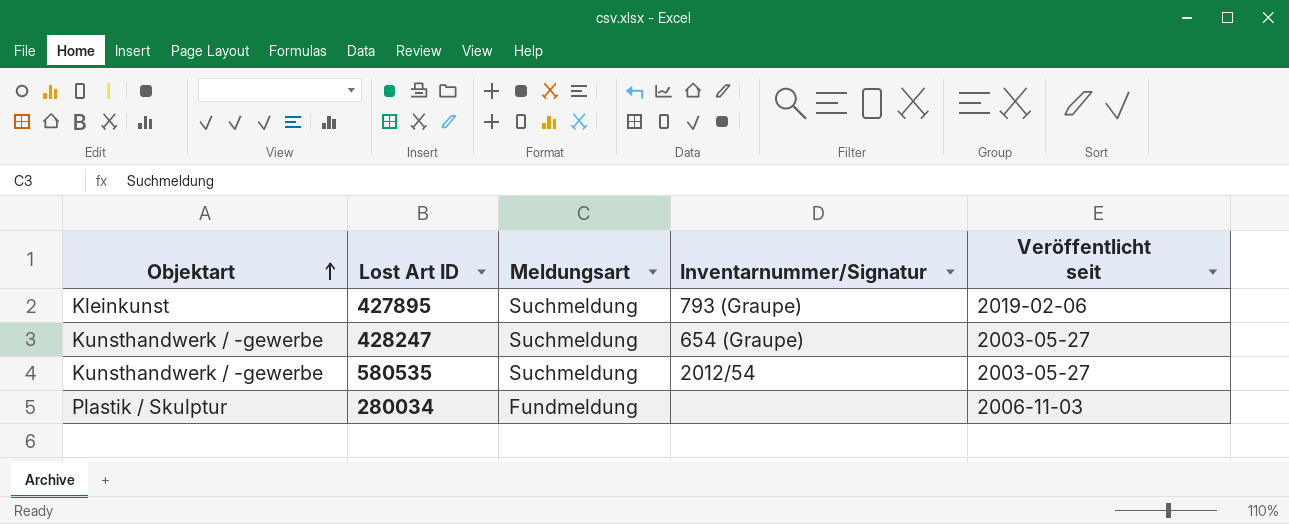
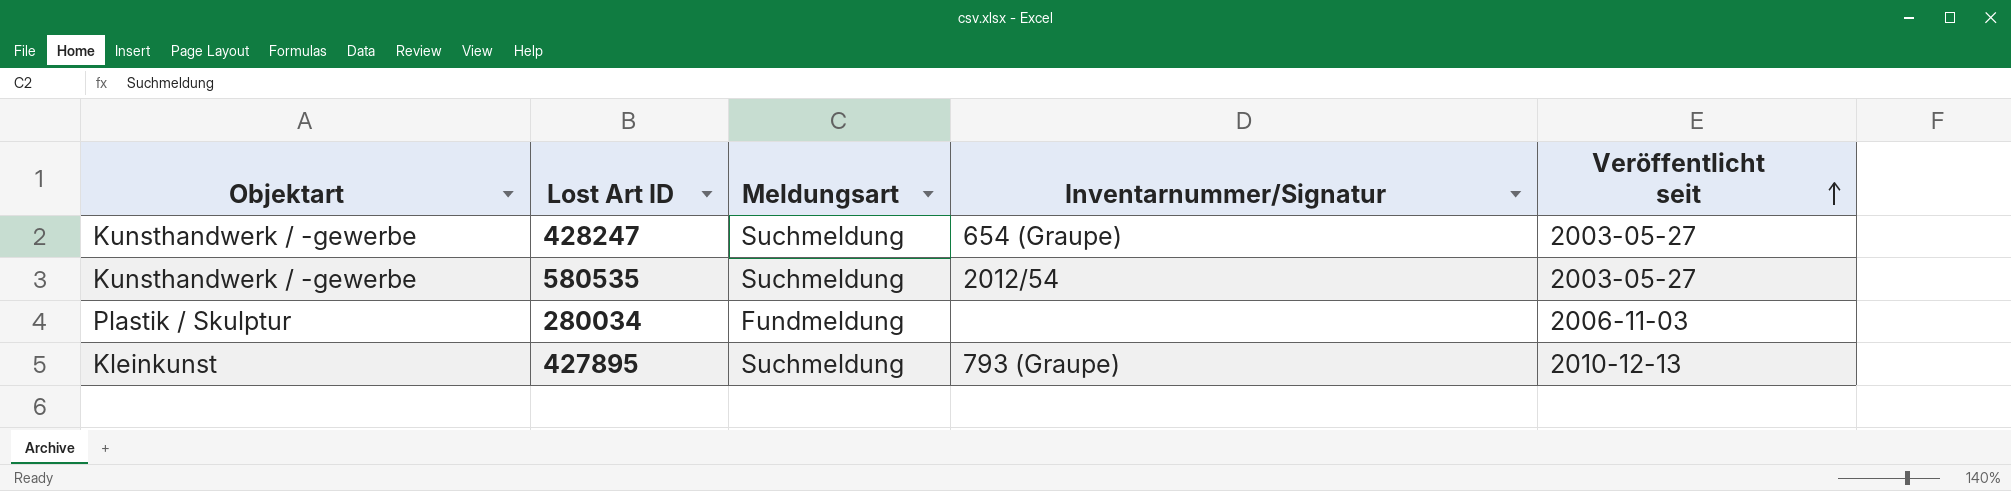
row order: Objektart ascending -> Veröffentlicht seit ascending
427895 | Veröffentlicht seit: 2019-02-06 -> 2010-12-13

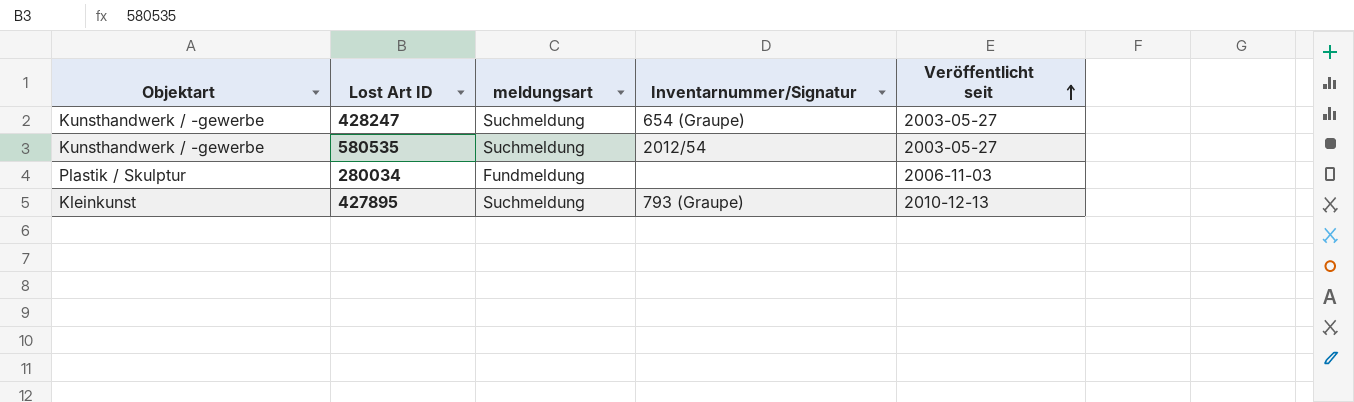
column name: Meldungsart -> meldungsart

